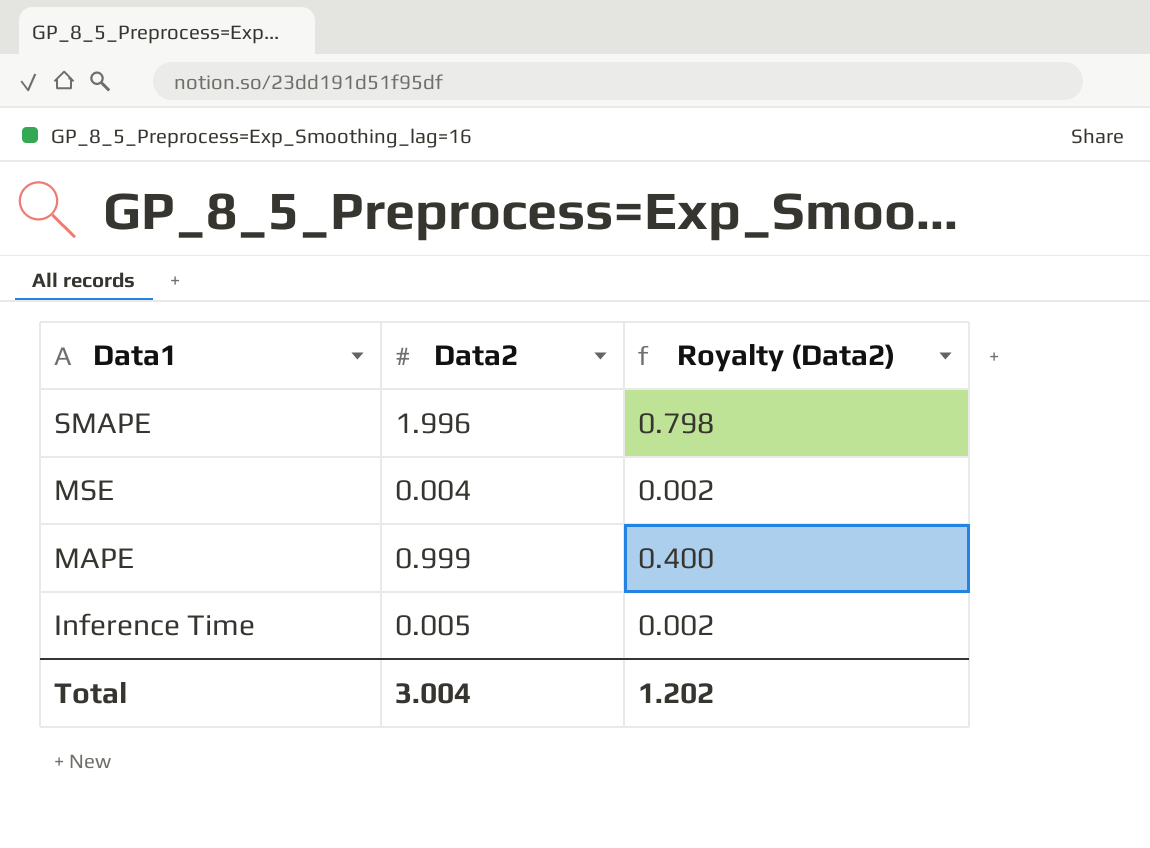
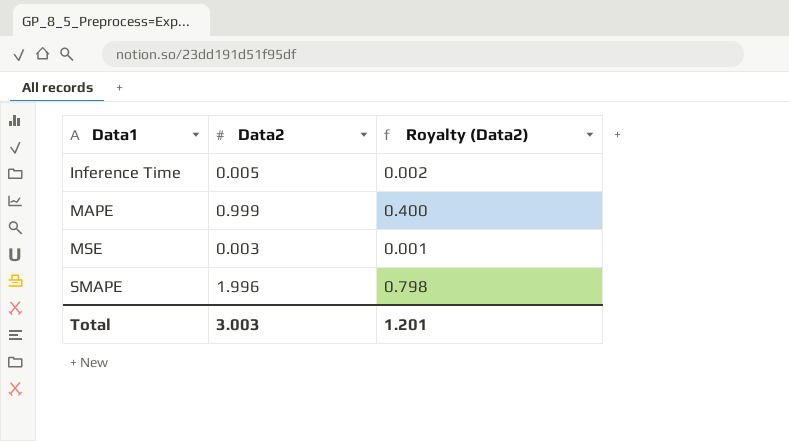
row order: Data1 descending -> Data1 ascending
MSE | Data2: 0.004 -> 0.003
MSE | Royalty (Data2): 0.002 -> 0.001
Total | Data2: 3.004 -> 3.003
Total | Royalty (Data2): 1.202 -> 1.201

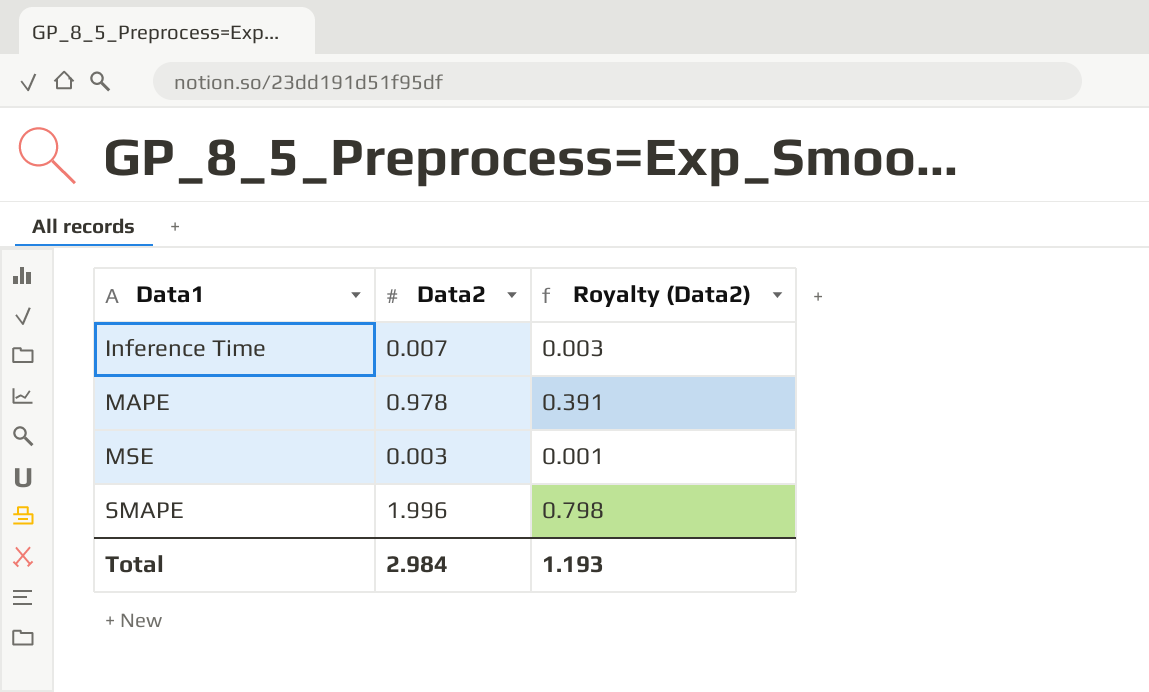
Inference Time | Data2: 0.005 -> 0.007
Inference Time | Royalty (Data2): 0.002 -> 0.003
MAPE | Data2: 0.999 -> 0.978
MAPE | Royalty (Data2): 0.400 -> 0.391
Total | Data2: 3.003 -> 2.984
Total | Royalty (Data2): 1.201 -> 1.193

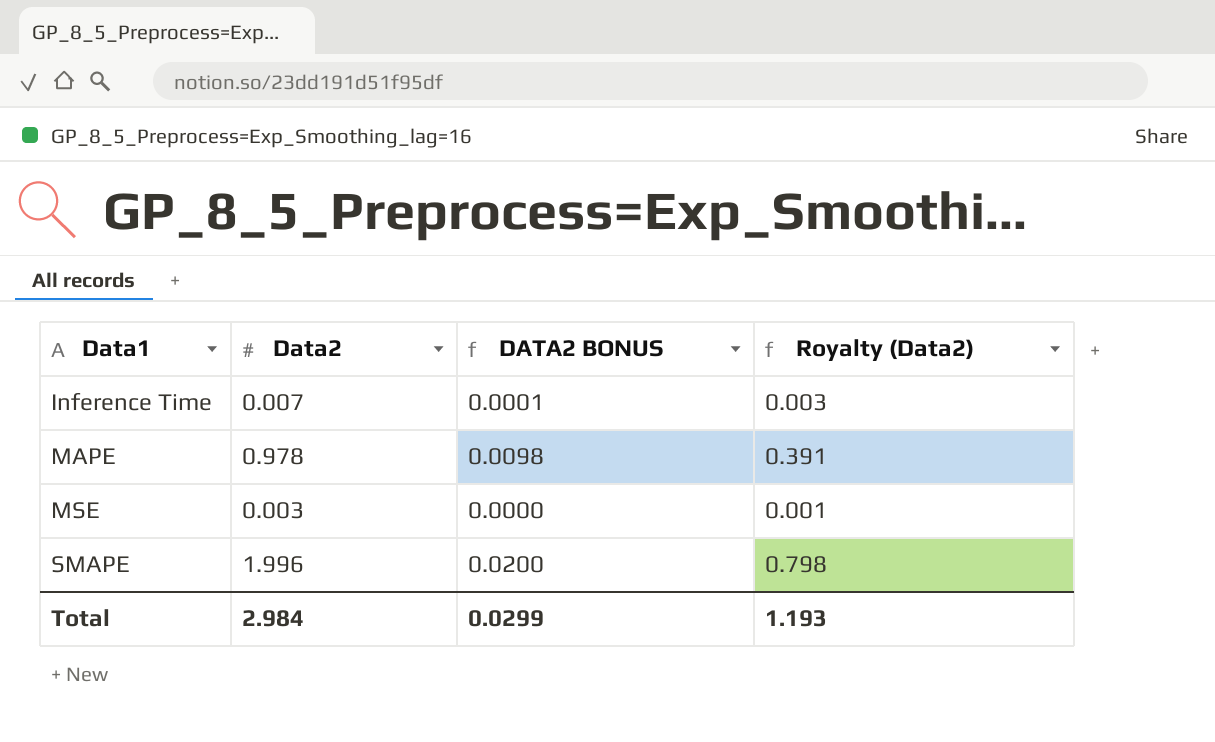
column DATA2 BONUS | formula: none -> [Data2] * 0.01

